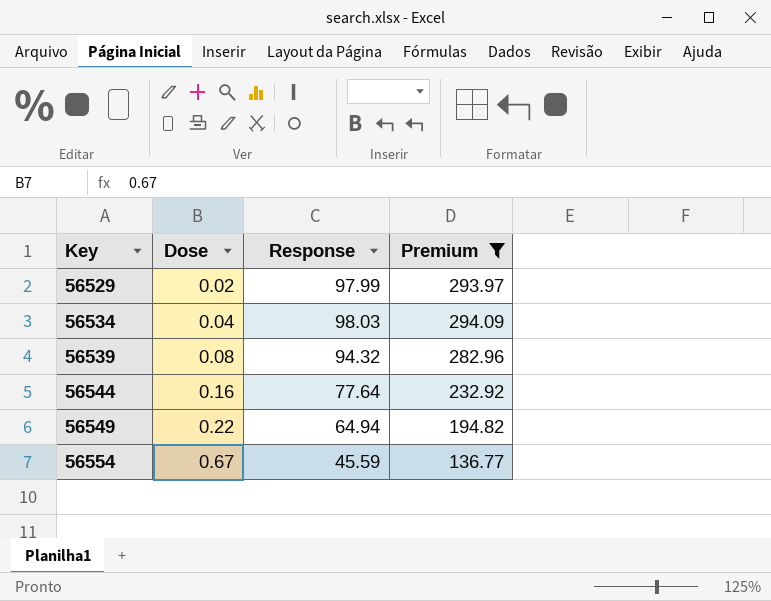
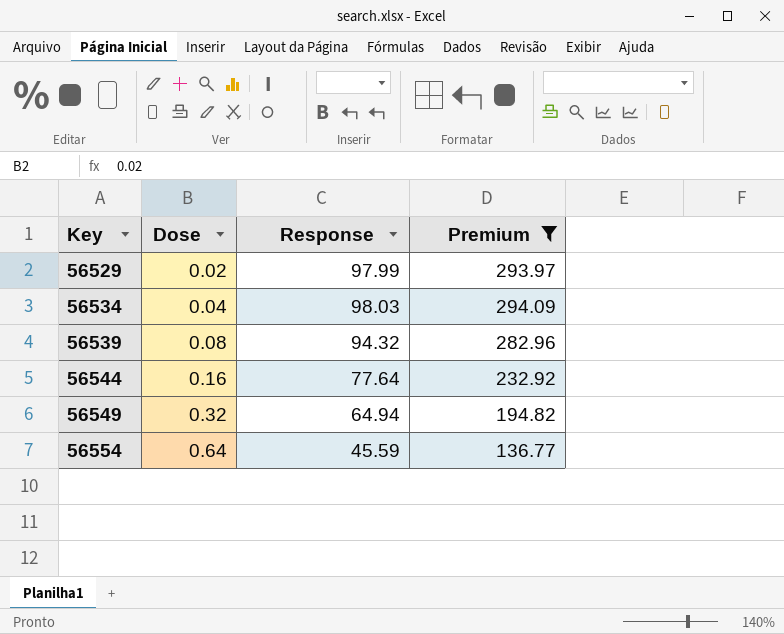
56549 | Dose: 0.22 -> 0.32
56554 | Dose: 0.67 -> 0.64

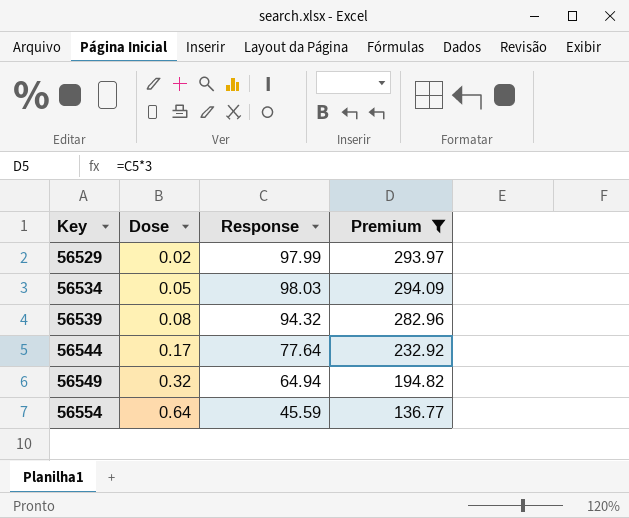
56534 | Dose: 0.04 -> 0.05
56544 | Dose: 0.16 -> 0.17

